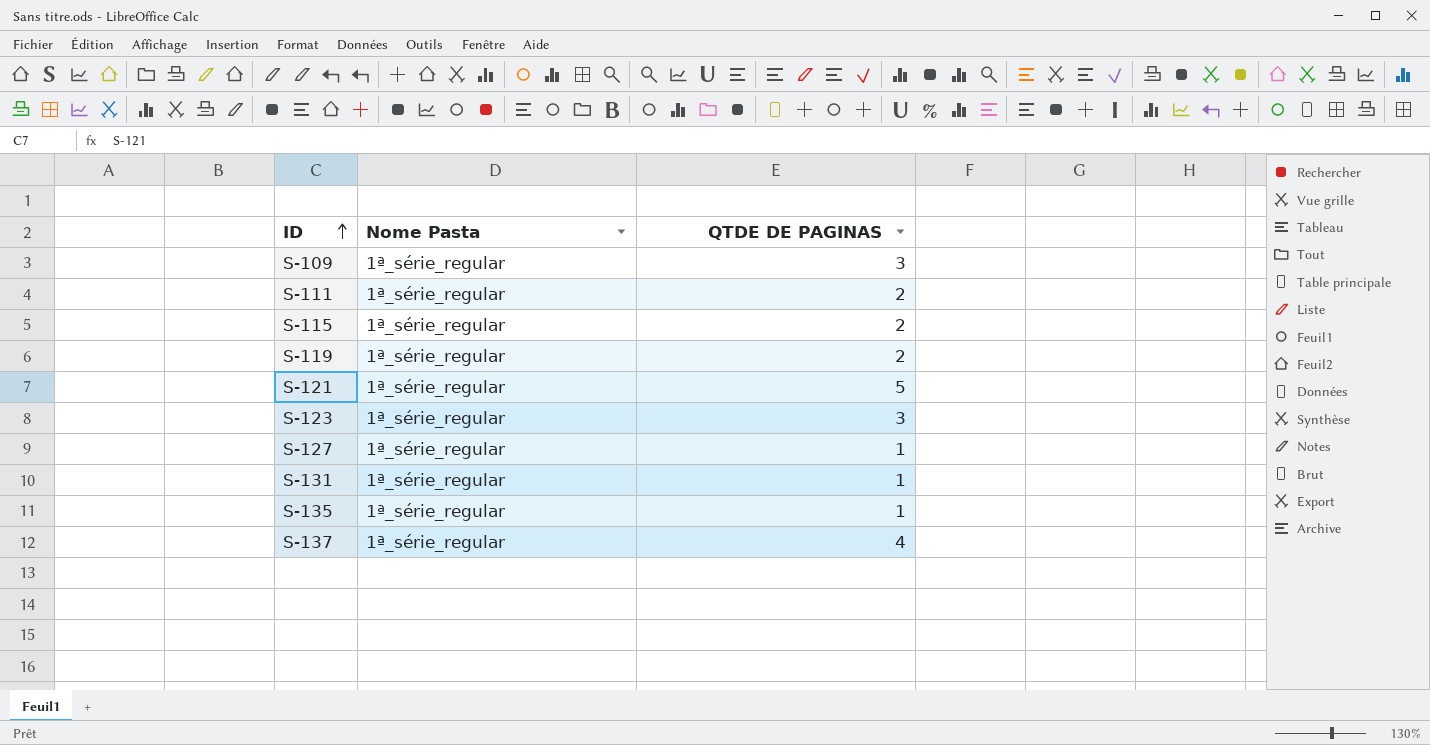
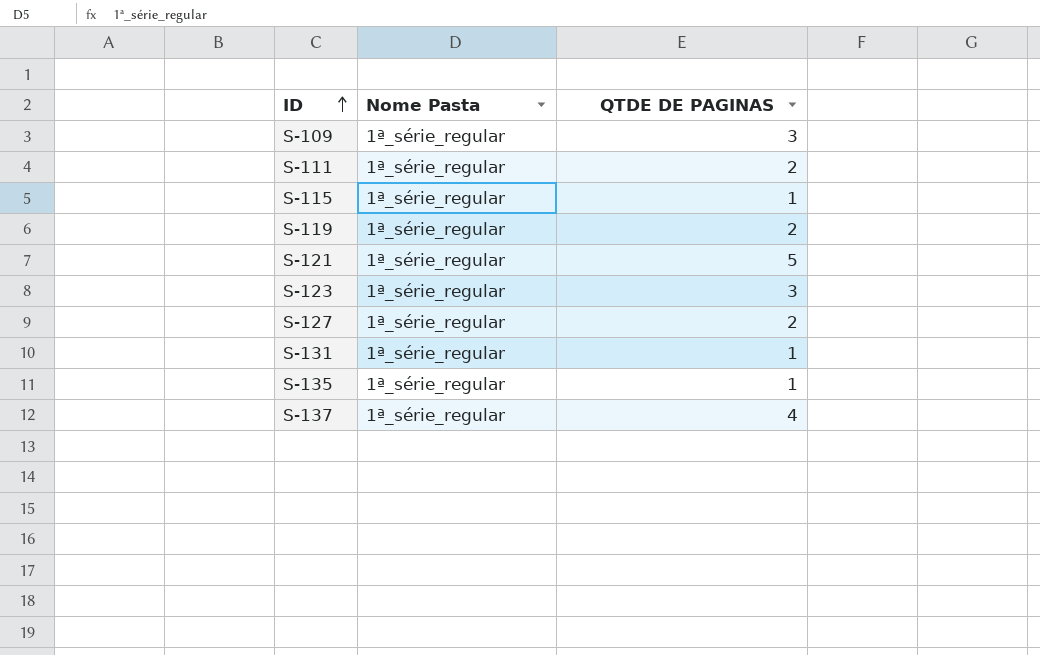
S-115 | QTDE DE PAGINAS: 2 -> 1
S-127 | QTDE DE PAGINAS: 1 -> 2

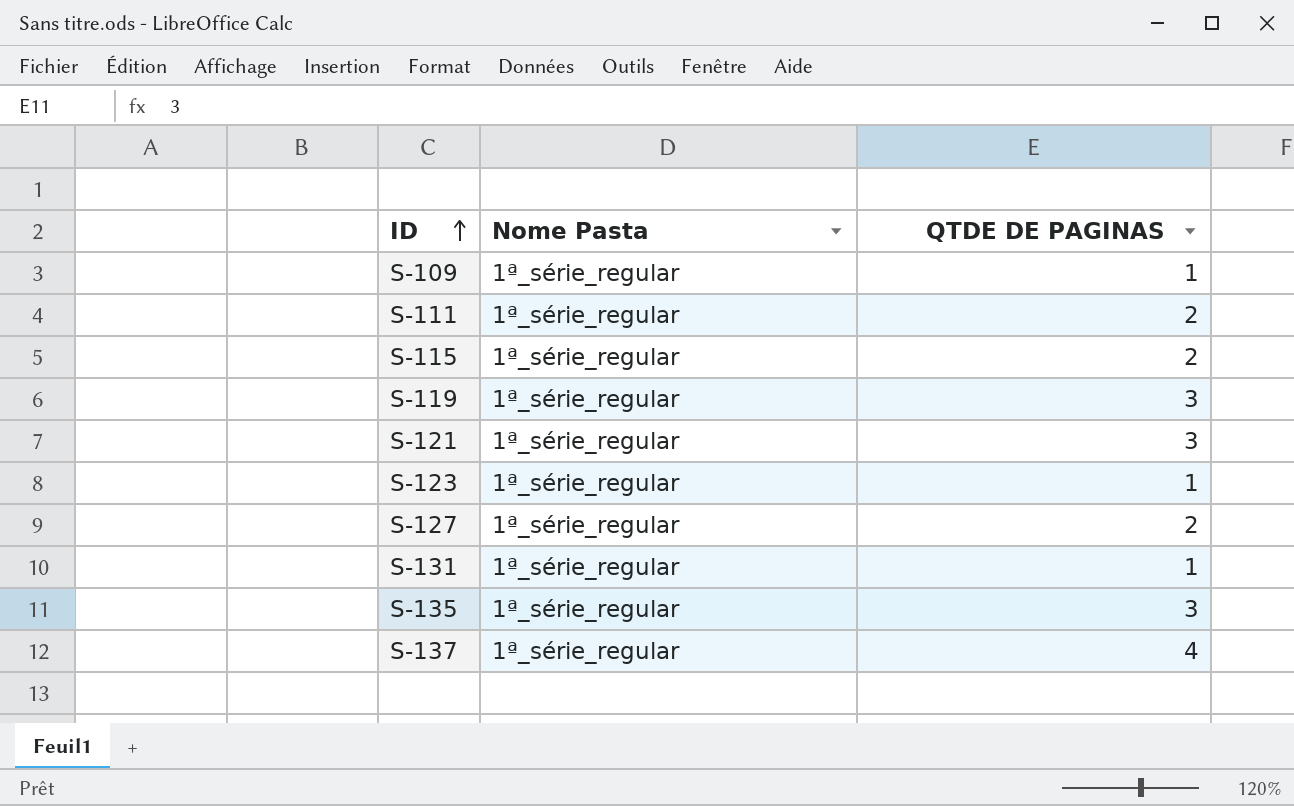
S-109 | QTDE DE PAGINAS: 3 -> 1
S-115 | QTDE DE PAGINAS: 1 -> 2
S-119 | QTDE DE PAGINAS: 2 -> 3
S-121 | QTDE DE PAGINAS: 5 -> 3
S-123 | QTDE DE PAGINAS: 3 -> 1
S-135 | QTDE DE PAGINAS: 1 -> 3

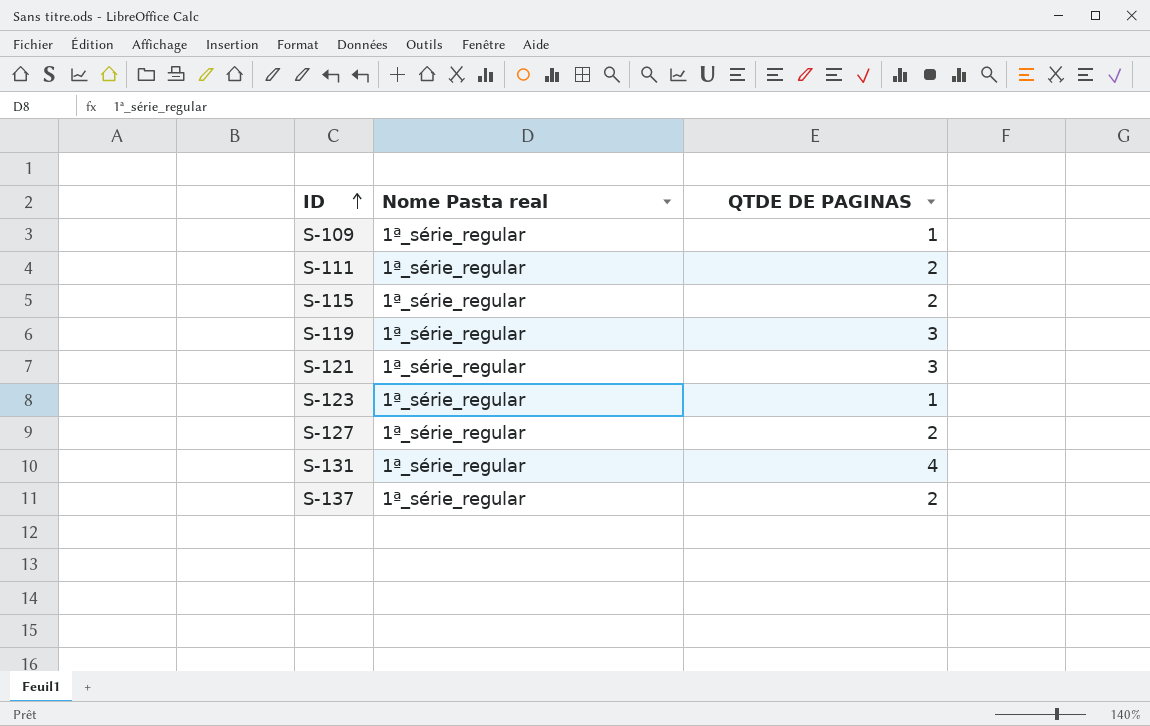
column name: Nome Pasta -> Nome Pasta real
row S-135: 1ª_série_regular | 3 -> none
S-131 | QTDE DE PAGINAS: 1 -> 4
S-137 | QTDE DE PAGINAS: 4 -> 2

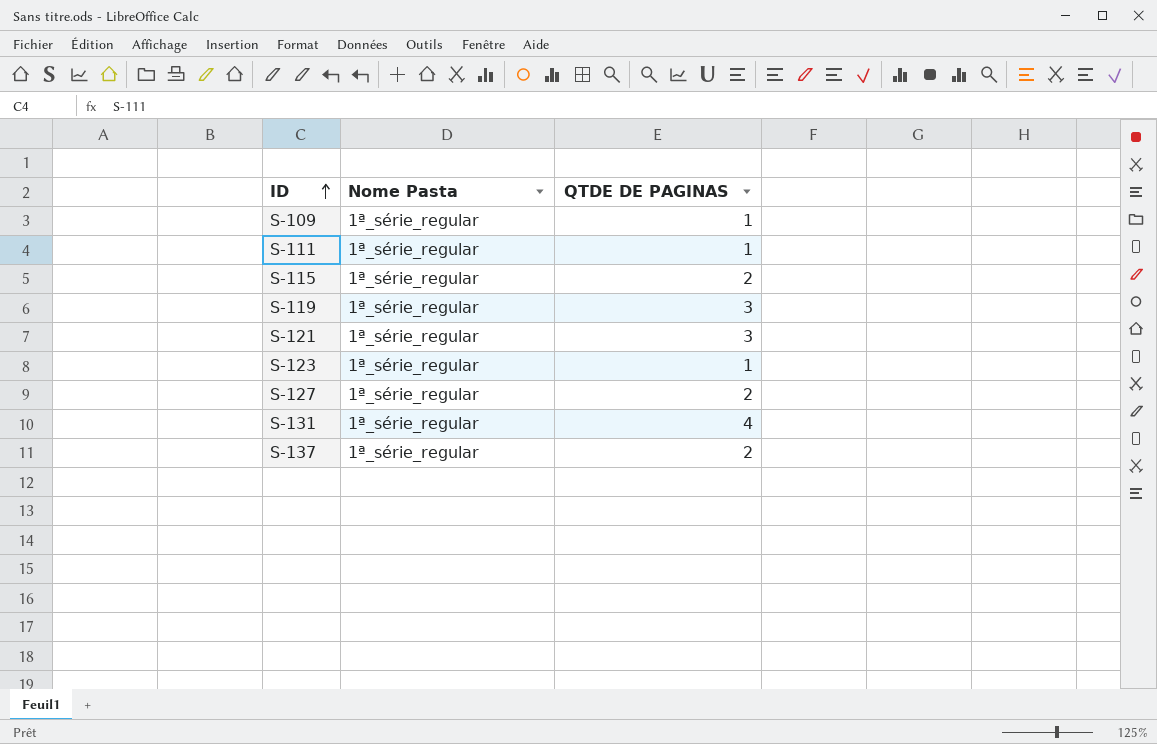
column name: Nome Pasta real -> Nome Pasta
S-111 | QTDE DE PAGINAS: 2 -> 1

